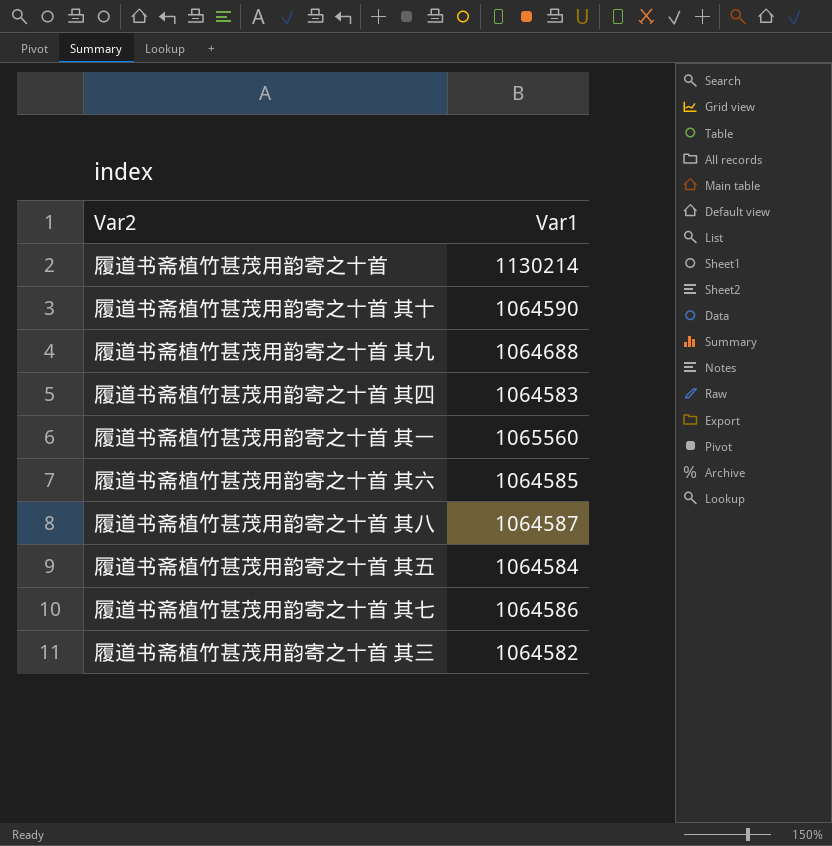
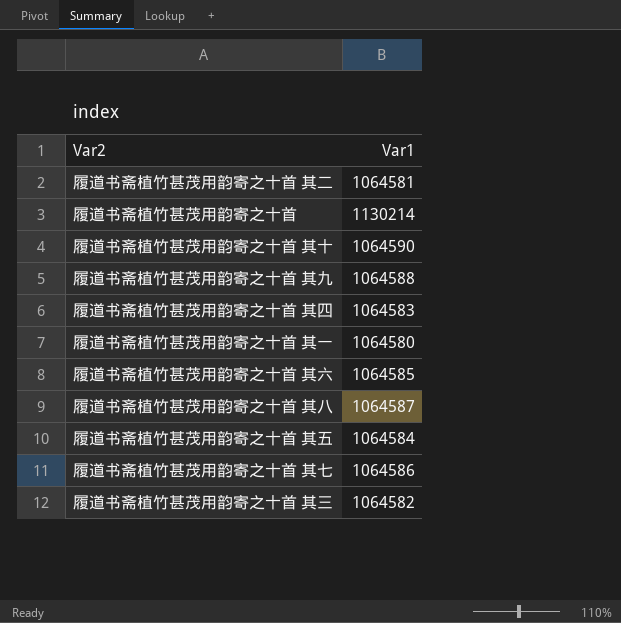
row 履道书斋植竹甚茂用韵寄之十首 其二: none -> 1064581
履道书斋植竹甚茂用韵寄之十首 其九 | Var1: 1064688 -> 1064588
履道书斋植竹甚茂用韵寄之十首 其一 | Var1: 1065560 -> 1064580

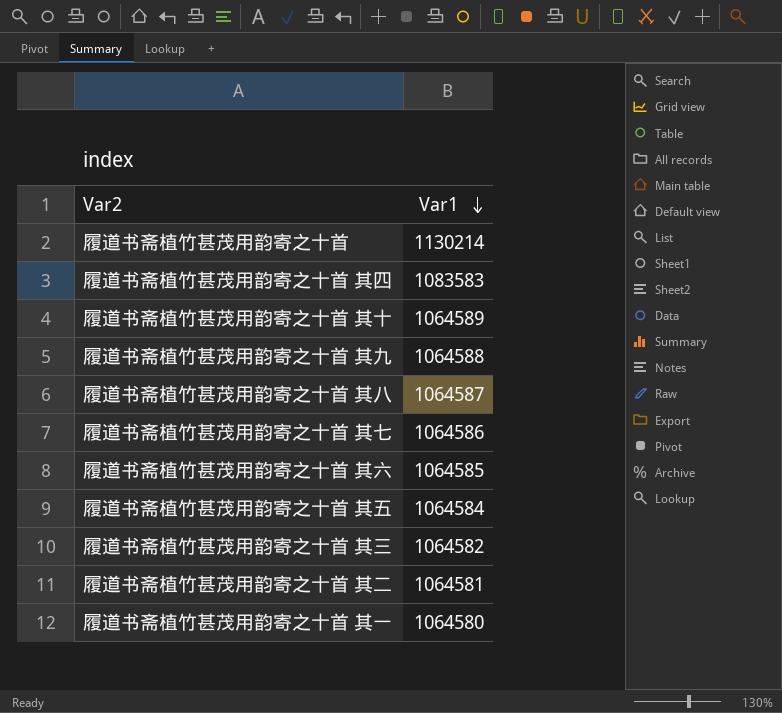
row order: none -> Var1 descending
履道书斋植竹甚茂用韵寄之十首 其四 | Var1: 1064583 -> 1083583
履道书斋植竹甚茂用韵寄之十首 其十 | Var1: 1064590 -> 1064589

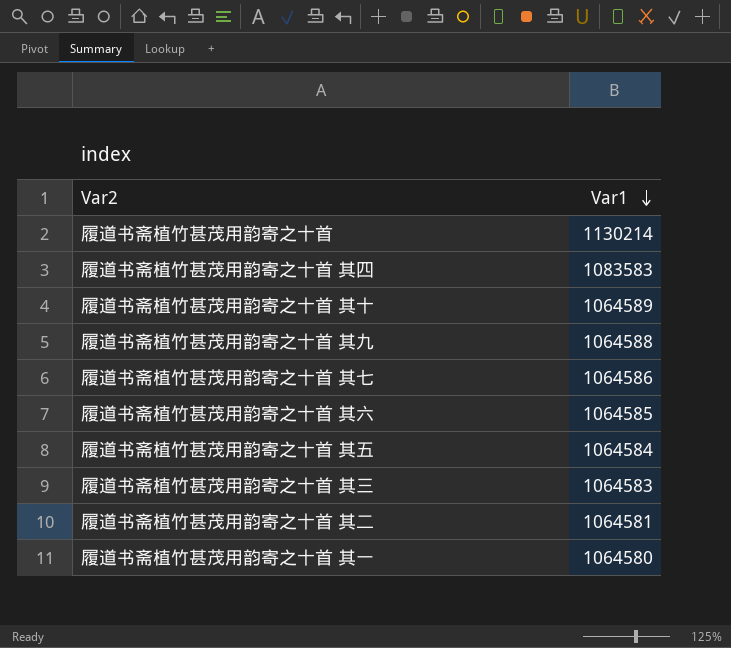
row 履道书斋植竹甚茂用韵寄之十首 其八: 1064587 -> none
履道书斋植竹甚茂用韵寄之十首 其三 | Var1: 1064582 -> 1064583

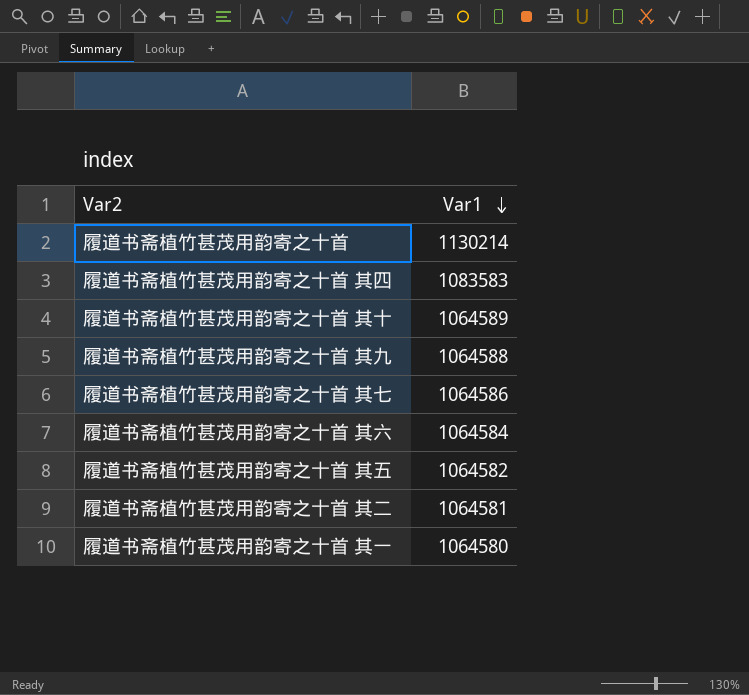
row 履道书斋植竹甚茂用韵寄之十首 其三: 1064583 -> none
履道书斋植竹甚茂用韵寄之十首 其六 | Var1: 1064585 -> 1064584
履道书斋植竹甚茂用韵寄之十首 其五 | Var1: 1064584 -> 1064582

